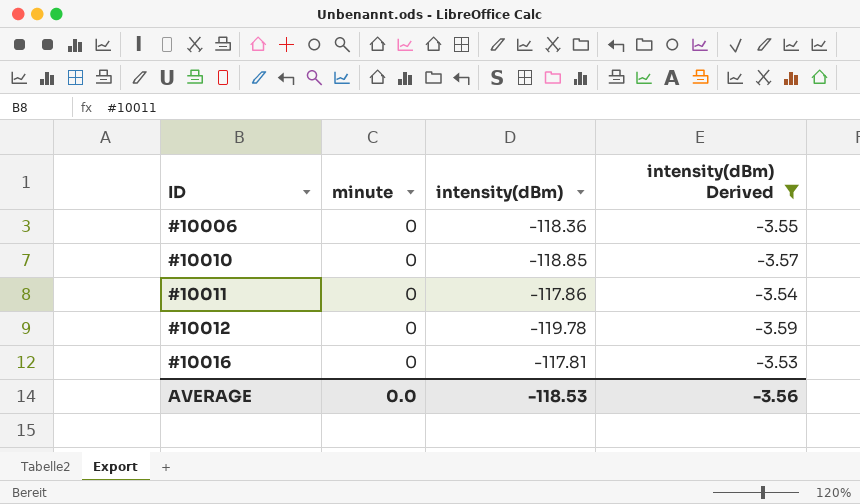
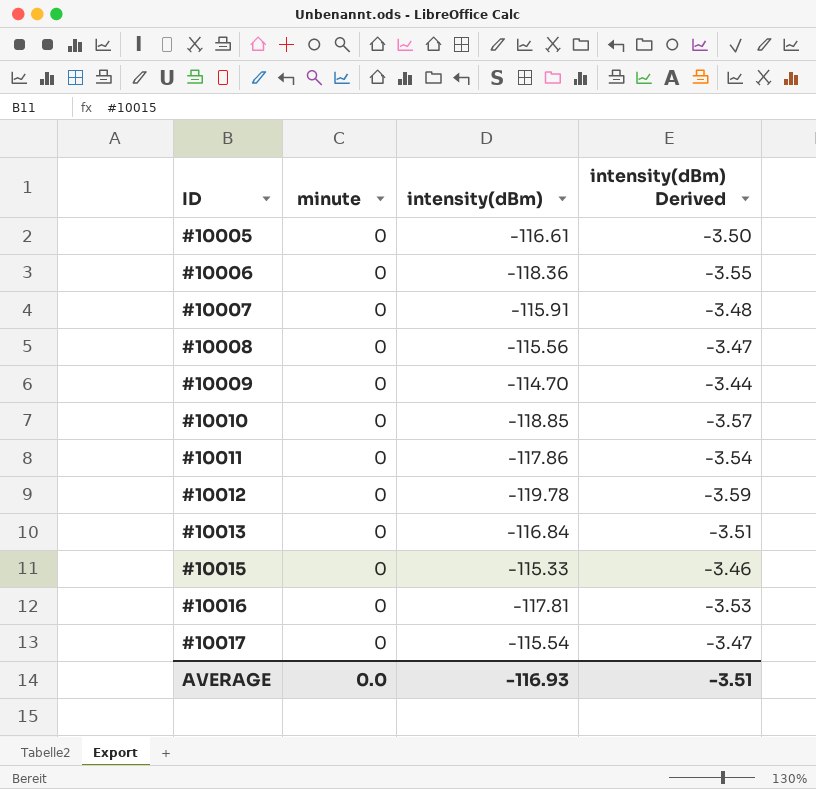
filter: intensity(dBm) Derived <= -3.53 -> none
AVERAGE | intensity(dBm): -118.53 -> -116.93
AVERAGE | intensity(dBm) Derived: -3.56 -> -3.51

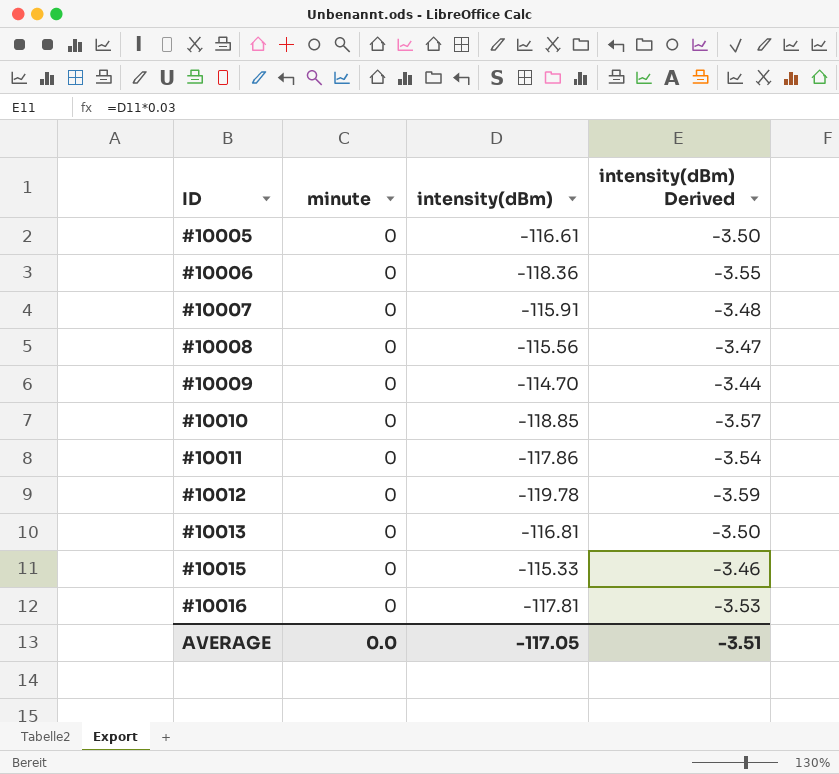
row #10017: 0 | -115.54 | -3.47 -> none
#10013 | intensity(dBm): -116.84 -> -116.81
#10013 | intensity(dBm) Derived: -3.51 -> -3.50
AVERAGE | intensity(dBm): -116.93 -> -117.05

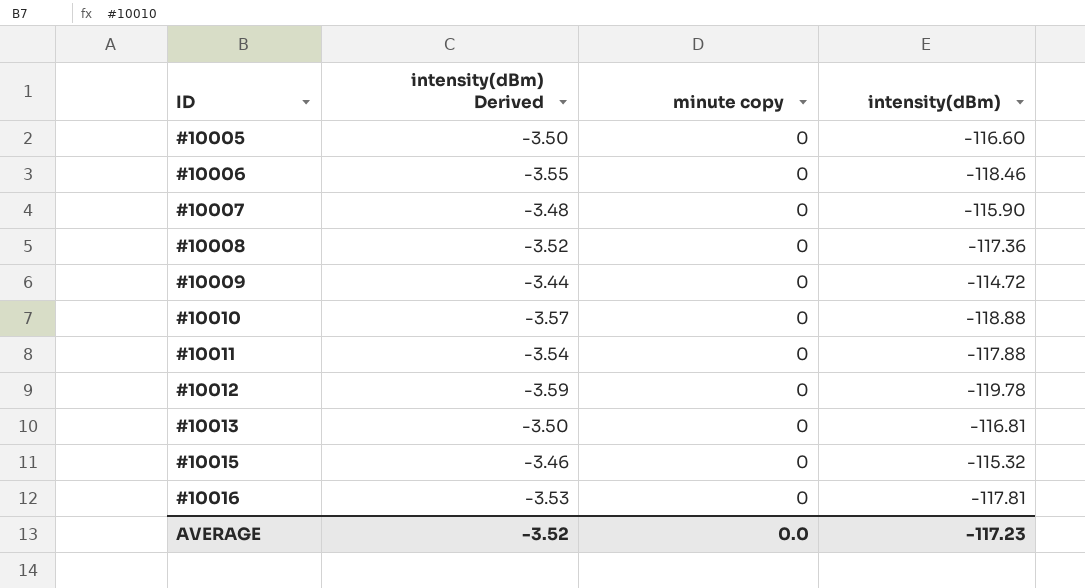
column intensity(dBm) Derived | position: 4 -> 2
column name: minute -> minute copy
#10005 | intensity(dBm): -116.61 -> -116.60
#10006 | intensity(dBm): -118.36 -> -118.46
#10007 | intensity(dBm): -115.91 -> -115.90
#10008 | intensity(dBm) Derived: -3.47 -> -3.52
#10008 | intensity(dBm): -115.56 -> -117.36
#10009 | intensity(dBm): -114.70 -> -114.72
#10010 | intensity(dBm): -118.85 -> -118.88
#10011 | intensity(dBm): -117.86 -> -117.88
#10015 | intensity(dBm): -115.33 -> -115.32
AVERAGE | intensity(dBm) Derived: -3.51 -> -3.52
AVERAGE | intensity(dBm): -117.05 -> -117.23

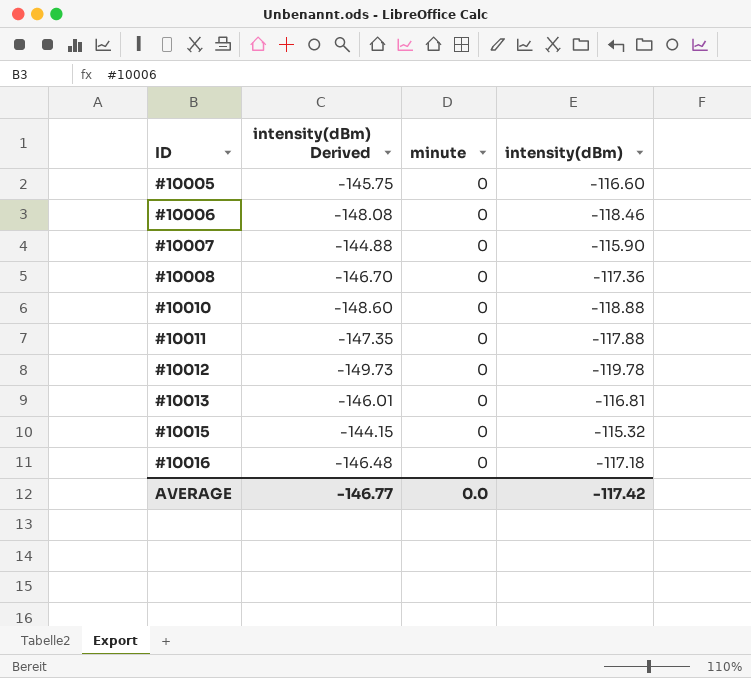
column intensity(dBm) Derived | formula: [intensity(dBm)] * 0.03 -> [intensity(dBm)] * 1.25
column name: minute copy -> minute
row #10009: -3.44 | 0 | -114.72 -> none
#10016 | intensity(dBm): -117.81 -> -117.18
AVERAGE | intensity(dBm) Derived: -3.52 -> -146.77
AVERAGE | intensity(dBm): -117.23 -> -117.42

